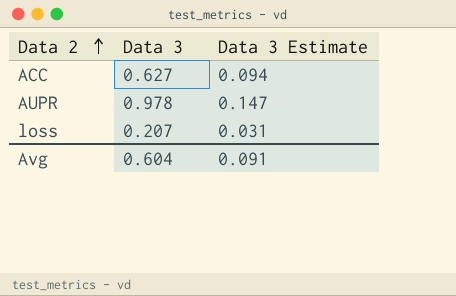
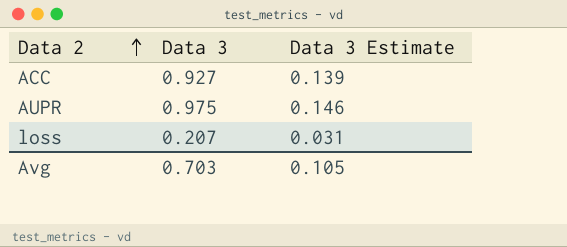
ACC | Data 3: 0.627 -> 0.927
ACC | Data 3 Estimate: 0.094 -> 0.139
AUPR | Data 3: 0.978 -> 0.975
AUPR | Data 3 Estimate: 0.147 -> 0.146
Avg | Data 3: 0.604 -> 0.703
Avg | Data 3 Estimate: 0.091 -> 0.105

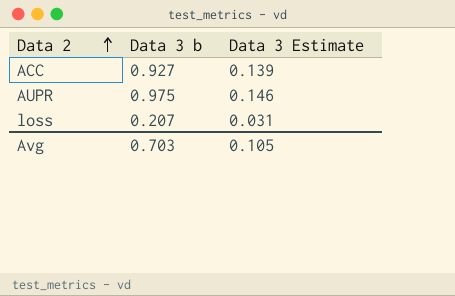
column name: Data 3 -> Data 3 b

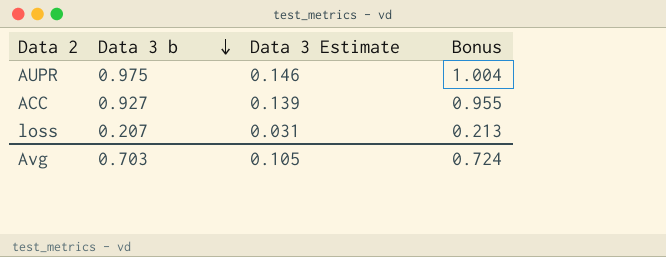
row order: Data 2 ascending -> Data 3 b descending
column Bonus | formula: none -> [Data 3 b] * 1.03

